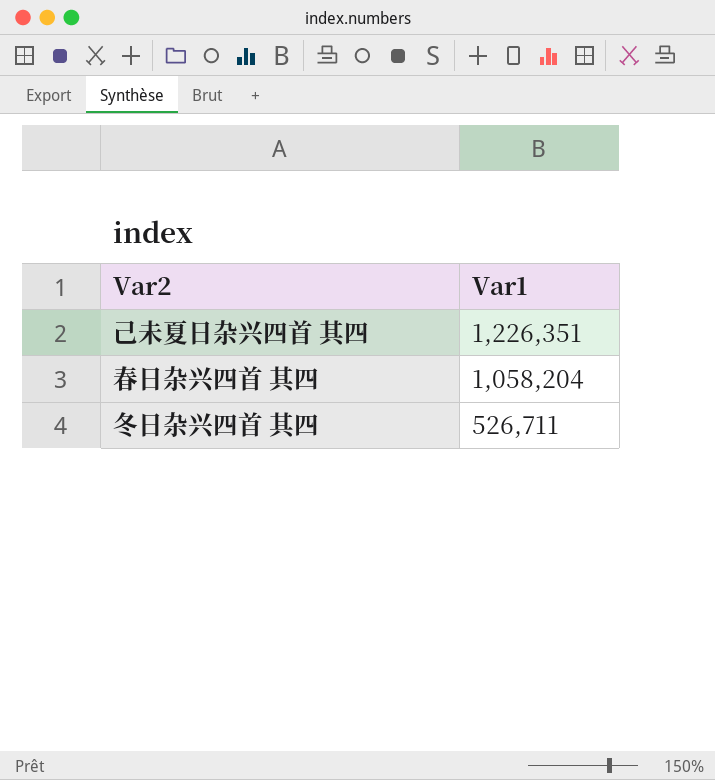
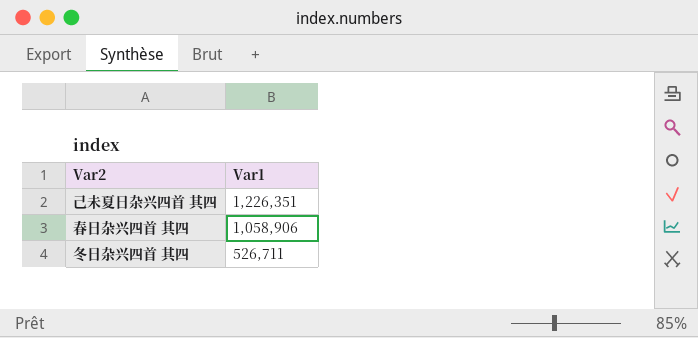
春日杂兴四首 其四 | Var1: 1,058,204 -> 1,058,906

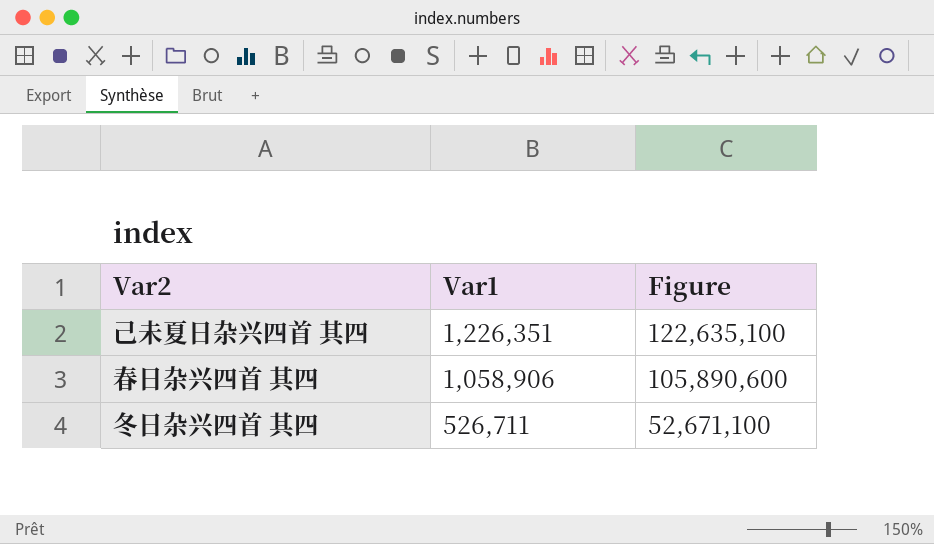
column Figure | formula: none -> [Var1] * 100

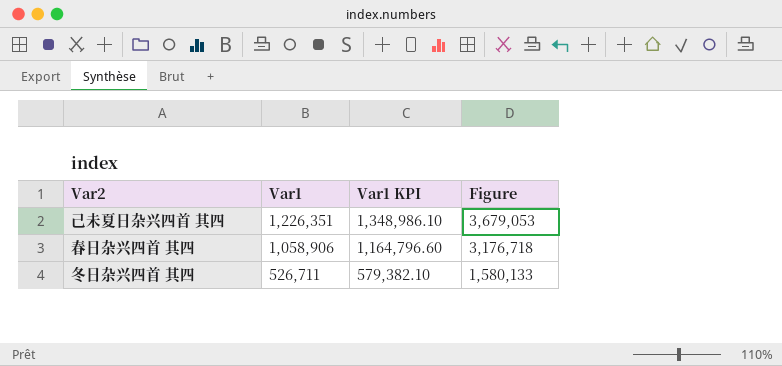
column Var1 KPI | formula: none -> [Var1] * 1.1
column Figure | formula: [Var1] * 100 -> [Var1] * 3

